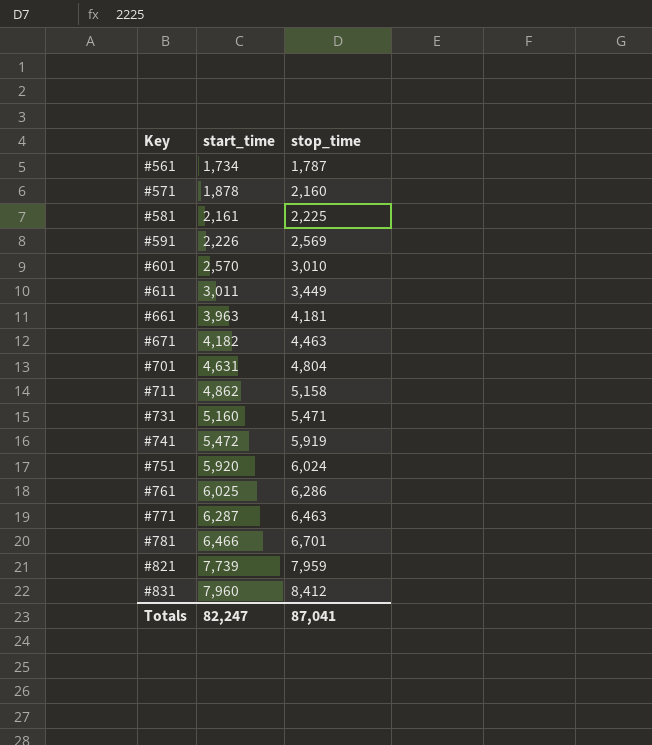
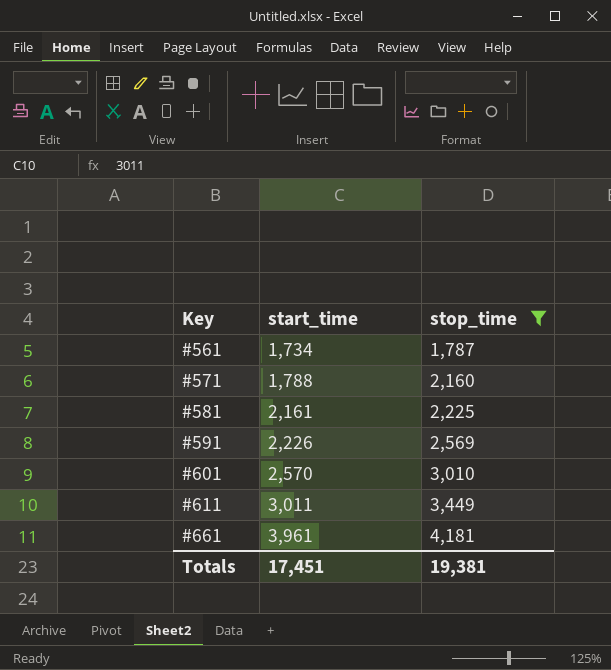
filter: none -> stop_time <= 4,181
#571 | start_time: 1,878 -> 1,788
#661 | start_time: 3,963 -> 3,961
Totals | start_time: 82,247 -> 17,451
Totals | stop_time: 87,041 -> 19,381

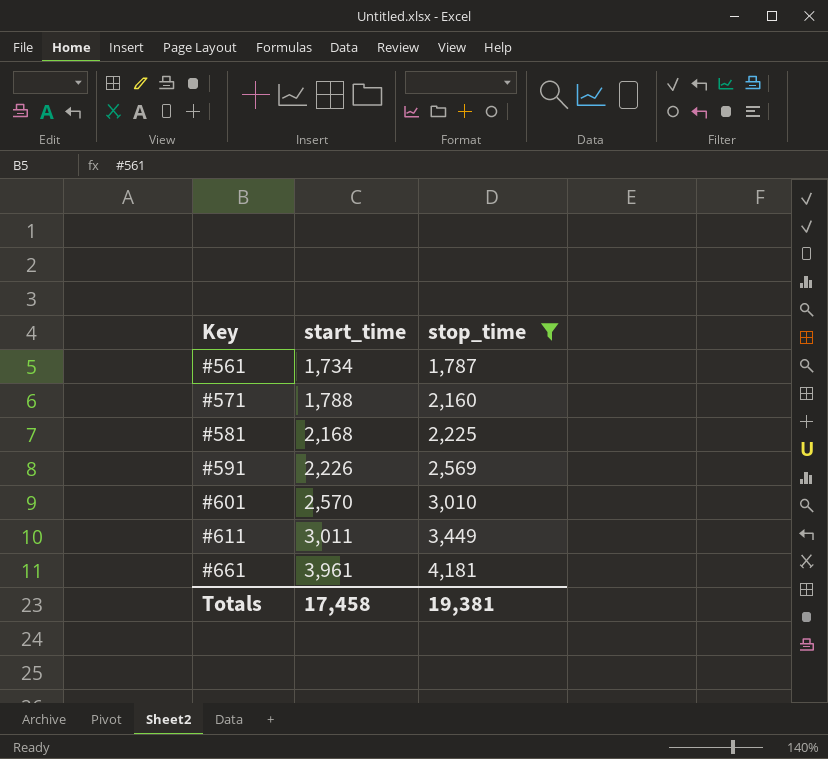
#581 | start_time: 2,161 -> 2,168
Totals | start_time: 17,451 -> 17,458

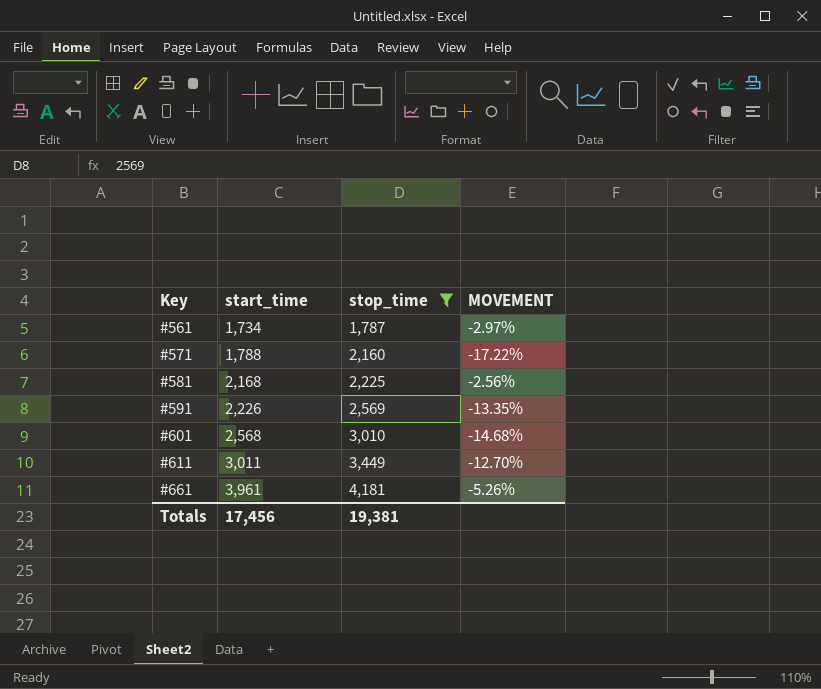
column MOVEMENT | formula: none -> ([start_time] - [stop_time]) / [stop_time]
#601 | start_time: 2,570 -> 2,568
Totals | start_time: 17,458 -> 17,456

